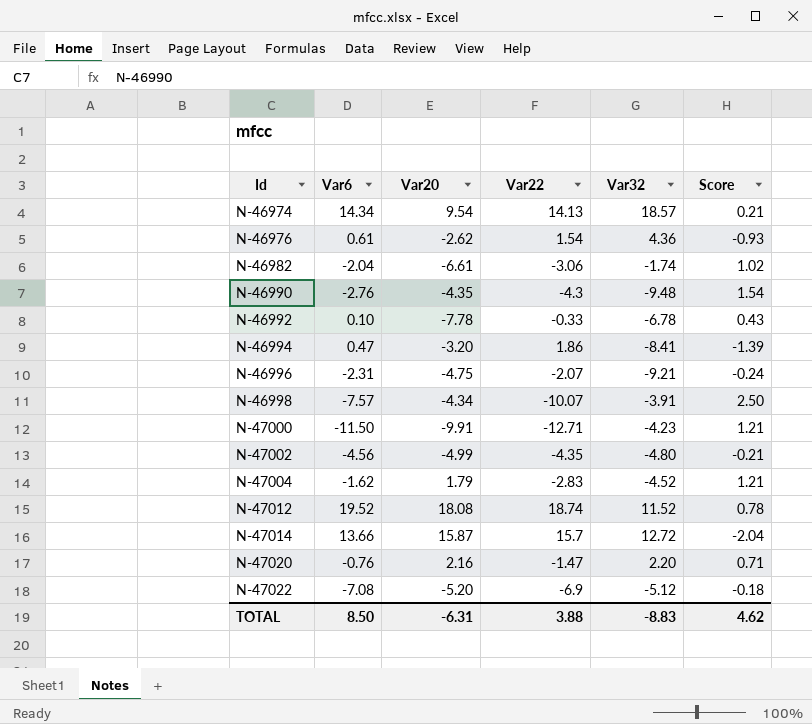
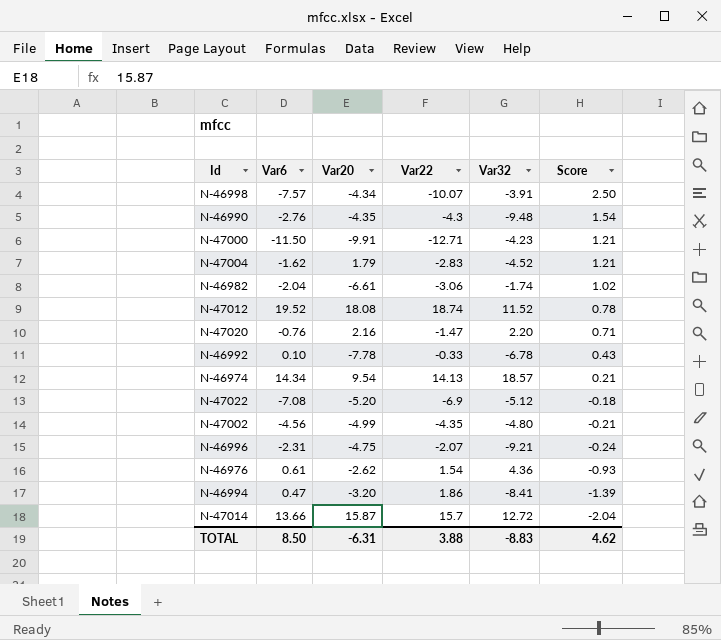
row order: Id ascending -> Score descending

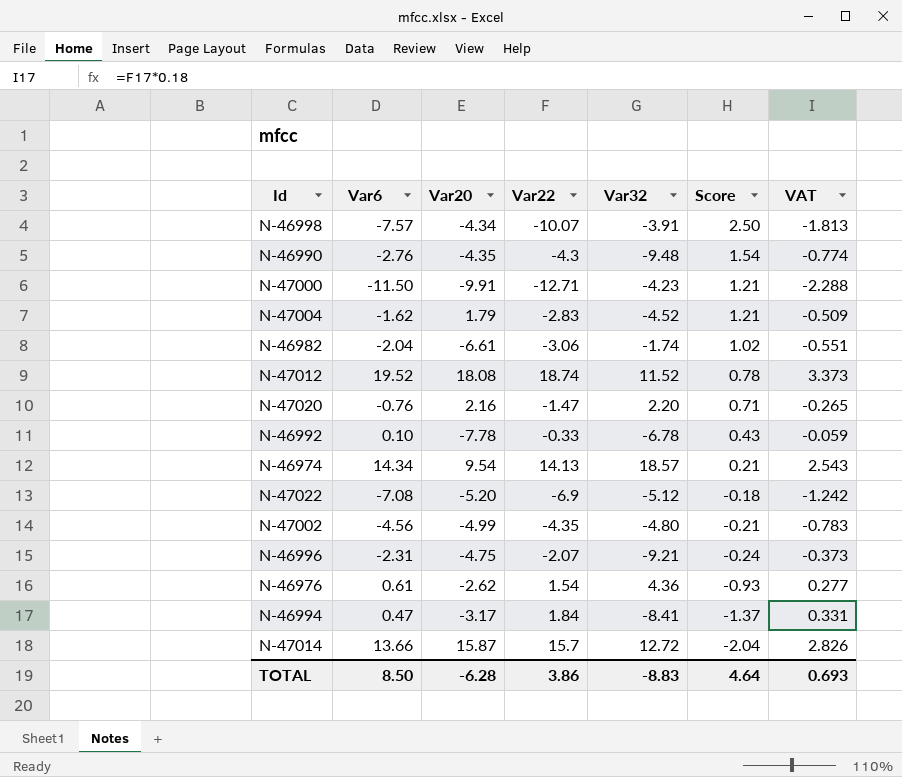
column VAT | formula: none -> [Var22] * 0.18
N-46994 | Var20: -3.20 -> -3.17
N-46994 | Var22: 1.86 -> 1.84
N-46994 | Score: -1.39 -> -1.37
TOTAL | Var20: -6.31 -> -6.28
TOTAL | Var22: 3.88 -> 3.86
TOTAL | Score: 4.62 -> 4.64

